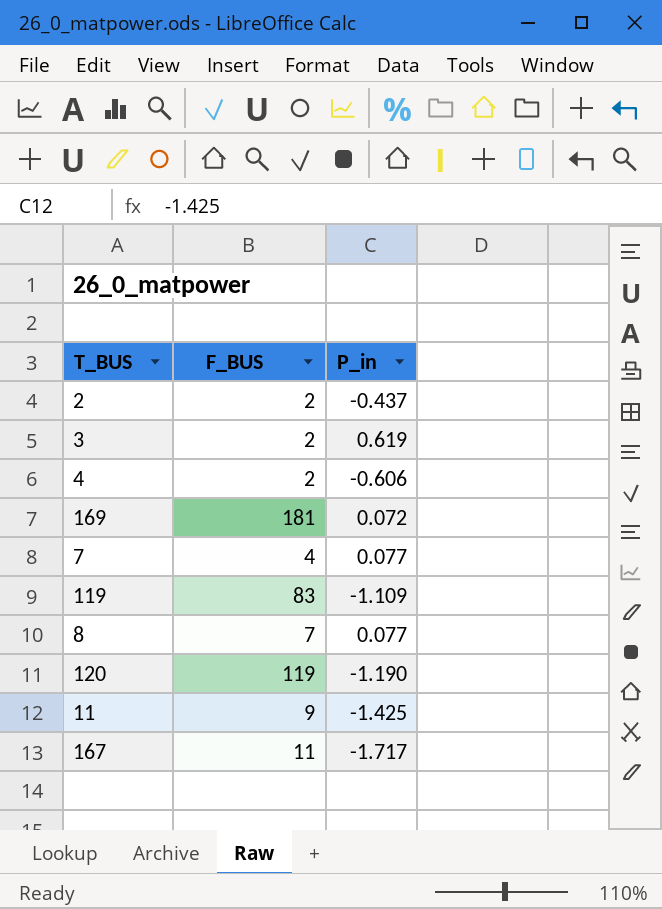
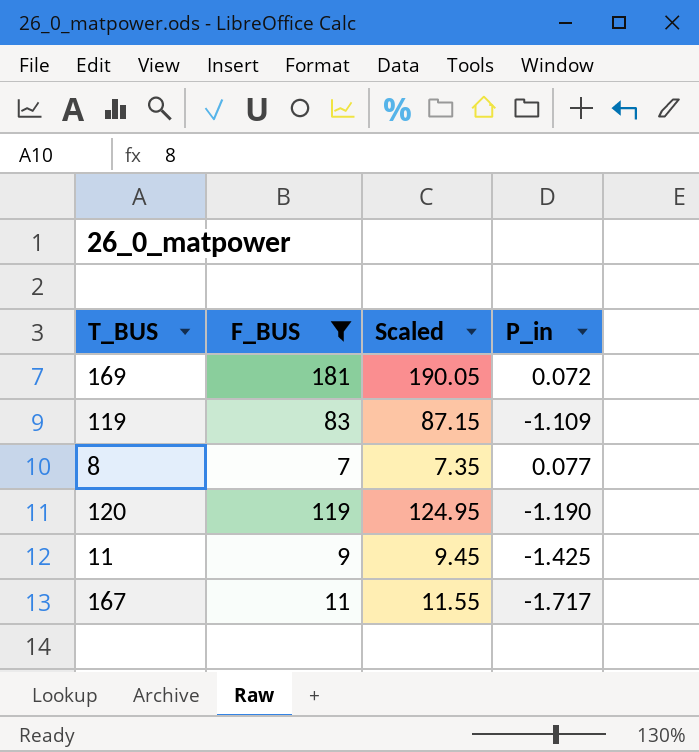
filter: none -> F_BUS >= 7
column Scaled | formula: none -> [F_BUS] * 1.05

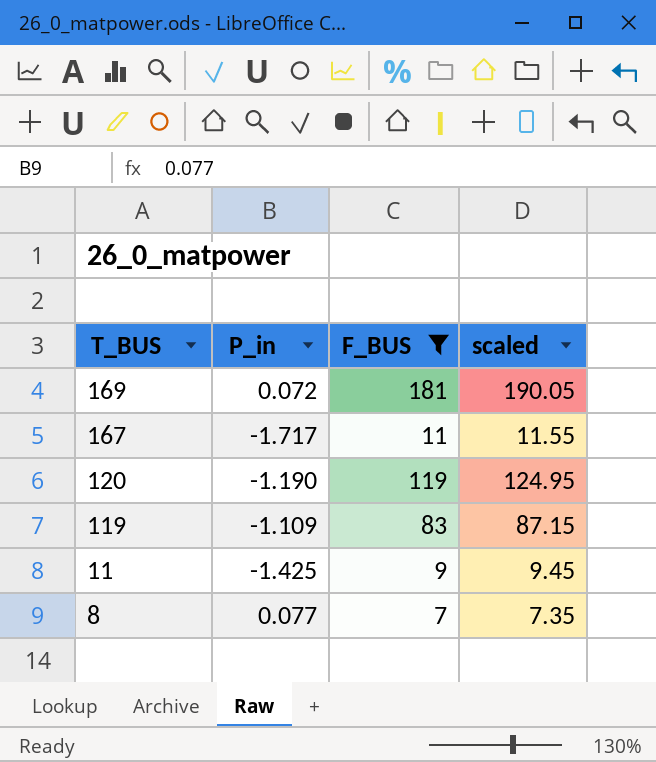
row order: none -> T_BUS descending
column P_in | position: 4 -> 2
column name: Scaled -> scaled

